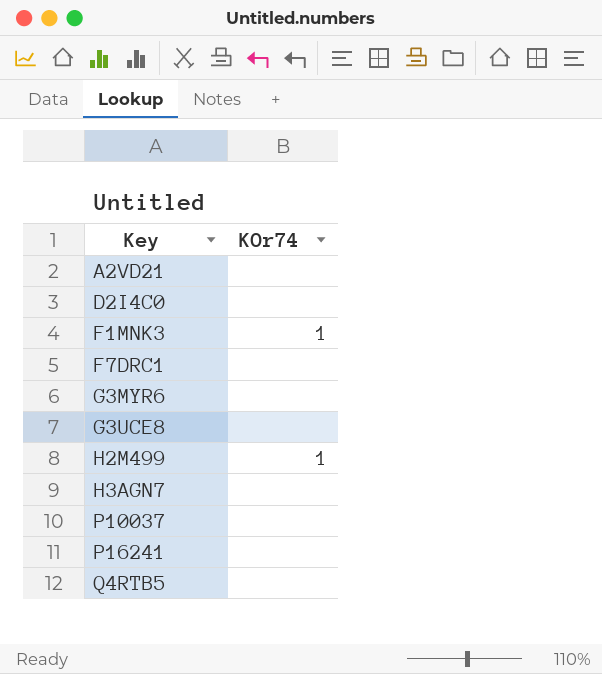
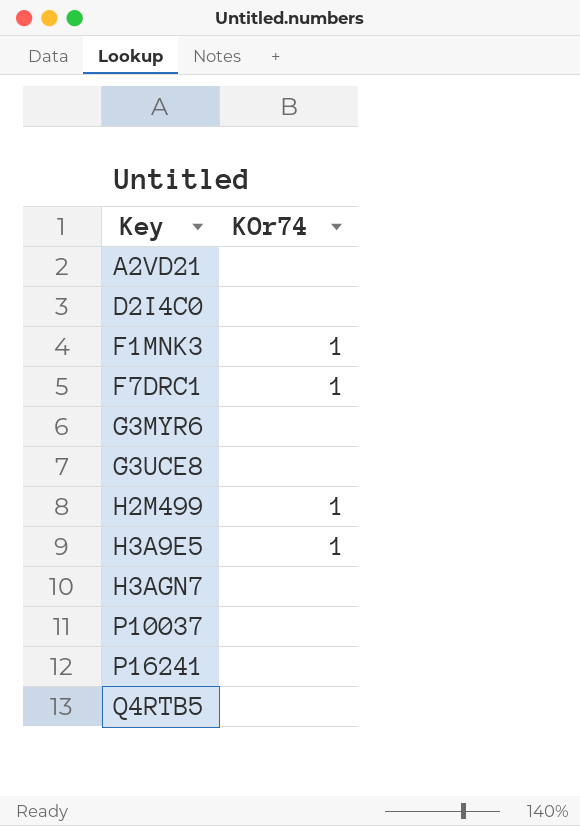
F7DRC1 | KOr74: none -> 1
row H3A9E5: none -> 1

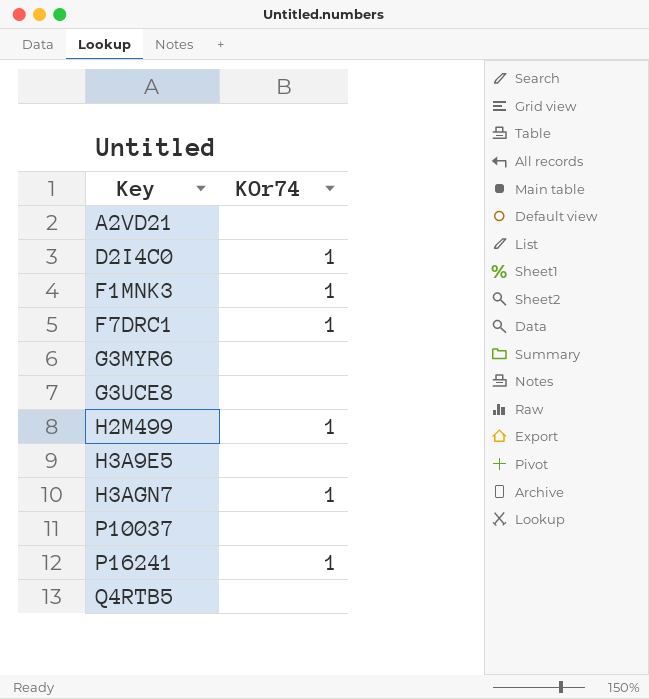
D2I4C0 | KOr74: none -> 1
H3A9E5 | KOr74: 1 -> none
H3AGN7 | KOr74: none -> 1
P16241 | KOr74: none -> 1

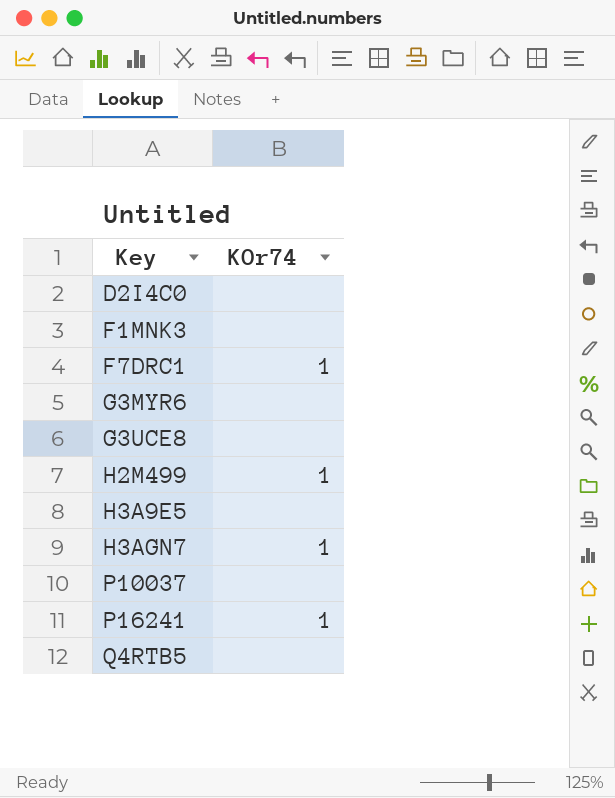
row A2VD21: none -> none
D2I4C0 | KOr74: 1 -> none
F1MNK3 | KOr74: 1 -> none

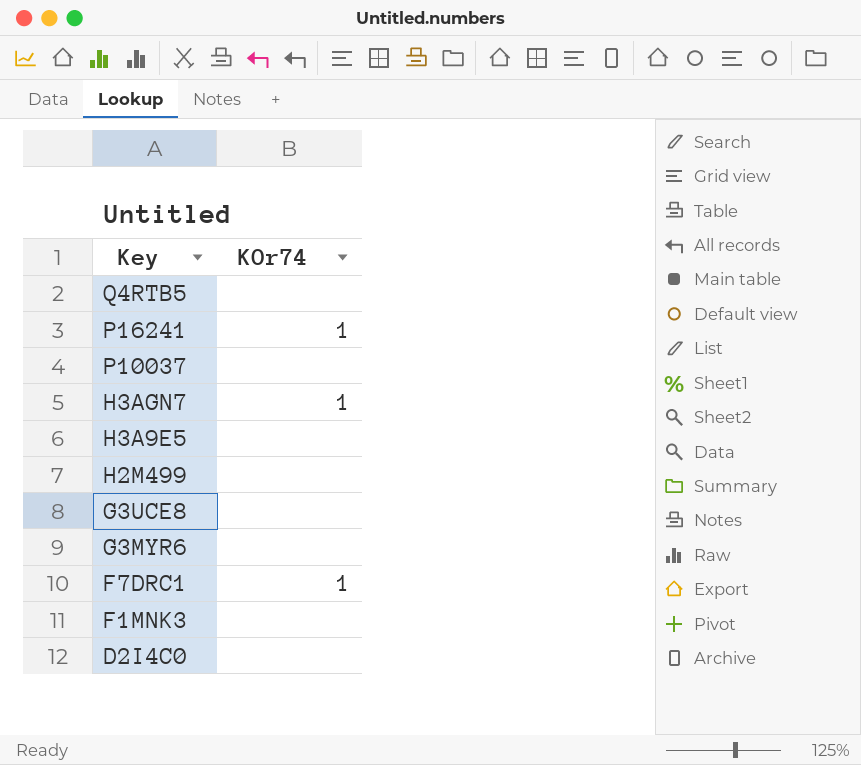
row order: Key ascending -> Key descending
H2M499 | KOr74: 1 -> none

